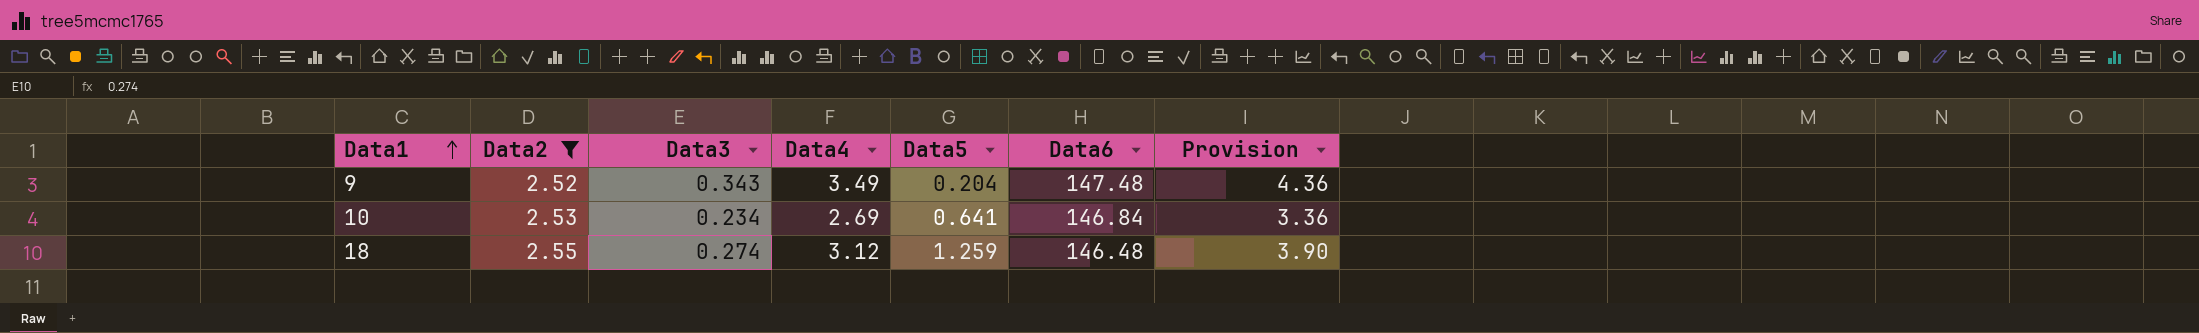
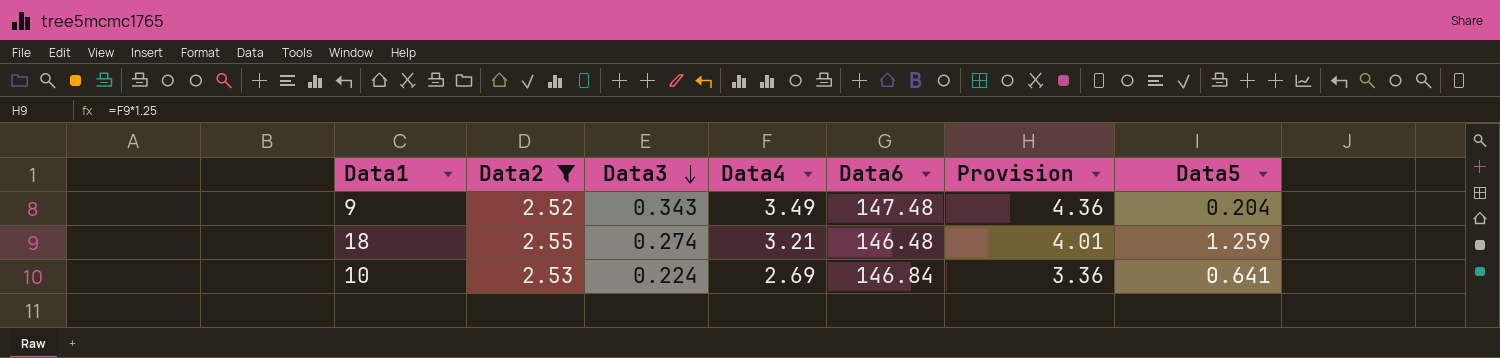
row order: Data1 ascending -> Data3 descending
column Data5 | position: 5 -> 7
18 | Data4: 3.12 -> 3.21
18 | Provision: 3.90 -> 4.01
10 | Data3: 0.234 -> 0.224

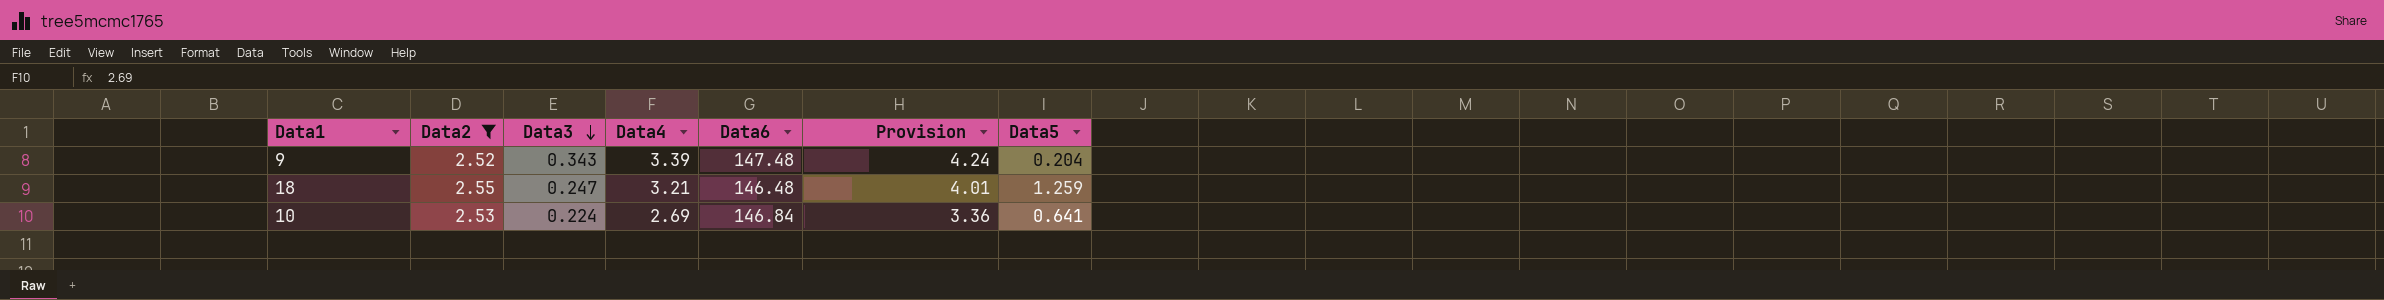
9 | Data4: 3.49 -> 3.39
9 | Provision: 4.36 -> 4.24
18 | Data3: 0.274 -> 0.247

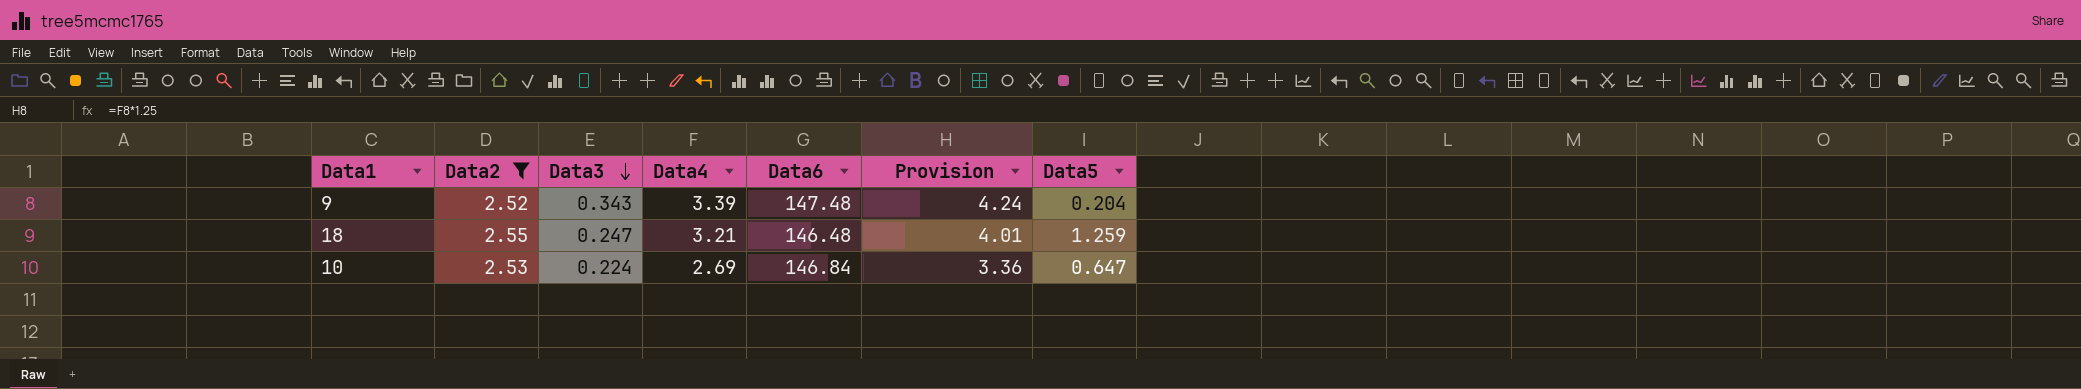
10 | Data5: 0.641 -> 0.647

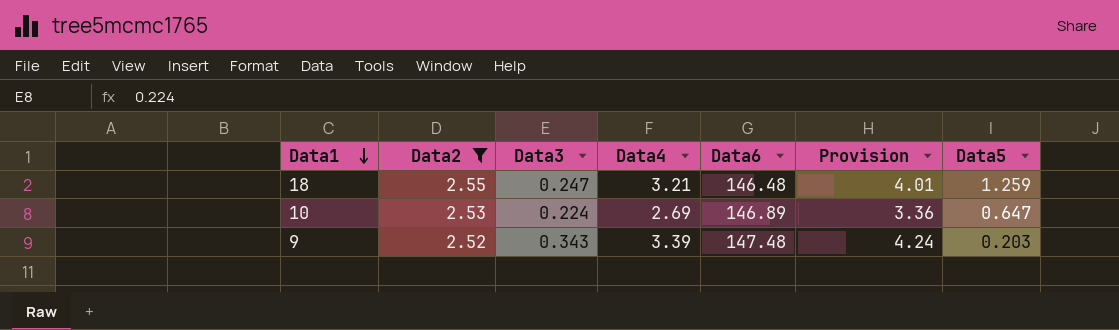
row order: Data3 descending -> Data1 descending
10 | Data6: 146.84 -> 146.89
9 | Data5: 0.204 -> 0.203

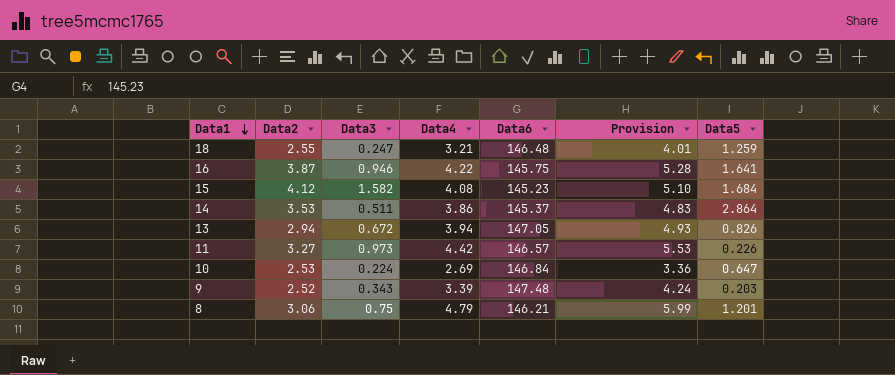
filter: Data2 <= 2.55 -> none
10 | Data6: 146.89 -> 146.84

